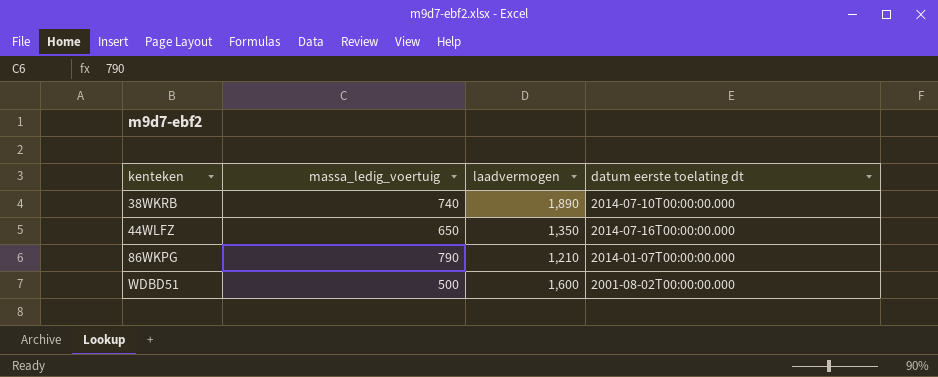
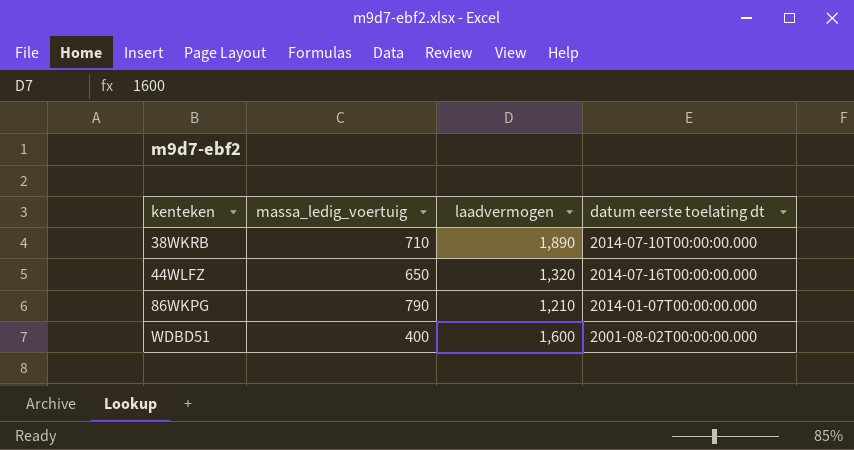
38WKRB | massa_ledig_voertuig: 740 -> 710
44WLFZ | laadvermogen: 1,350 -> 1,320
WDBD51 | massa_ledig_voertuig: 500 -> 400

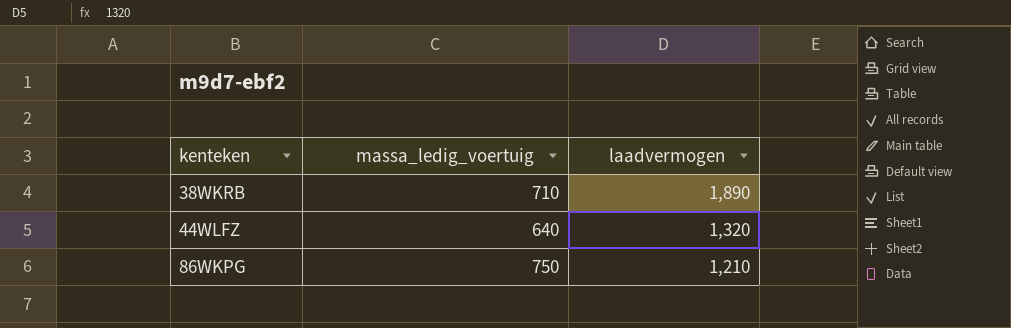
column datum eerste toelating dt | position: 4 -> none
row WDBD51: 400 | 1,600 | 2001-08-02T00:00:00.000 -> none
44WLFZ | massa_ledig_voertuig: 650 -> 640
86WKPG | massa_ledig_voertuig: 790 -> 750

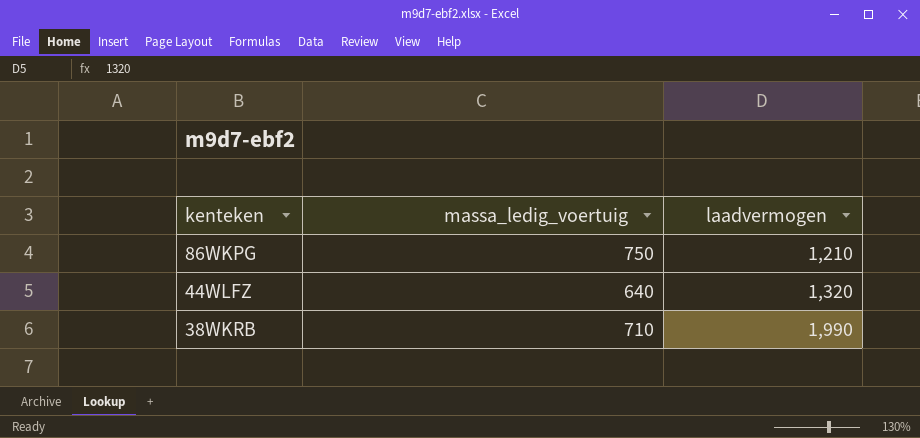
row order: kenteken ascending -> kenteken descending
38WKRB | laadvermogen: 1,890 -> 1,990

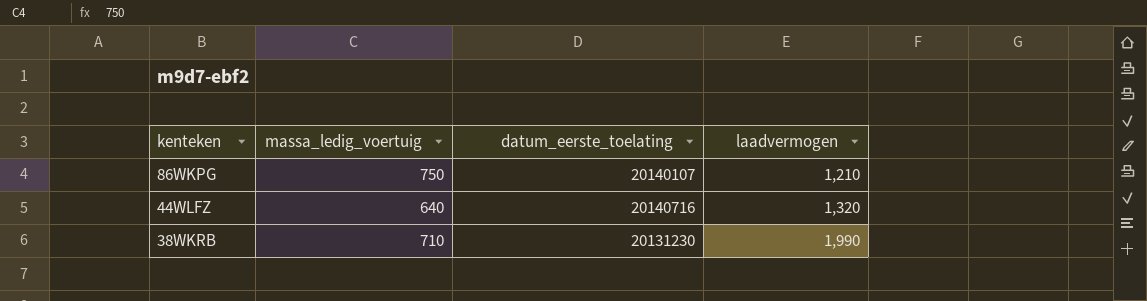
column datum_eerste_toelating | position: none -> 3

